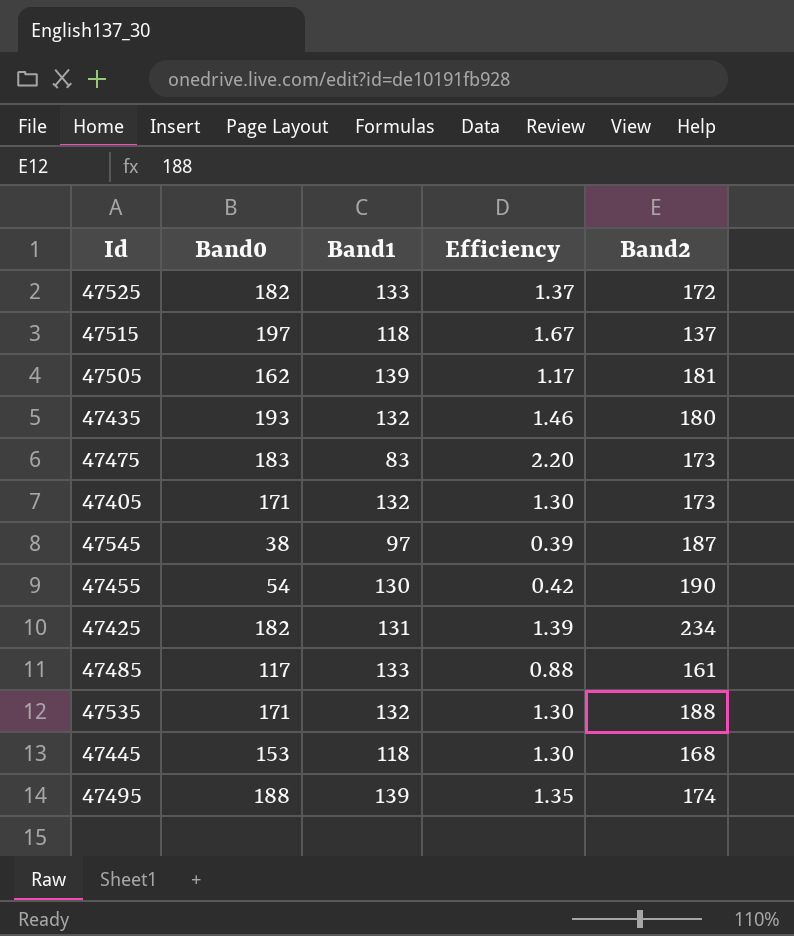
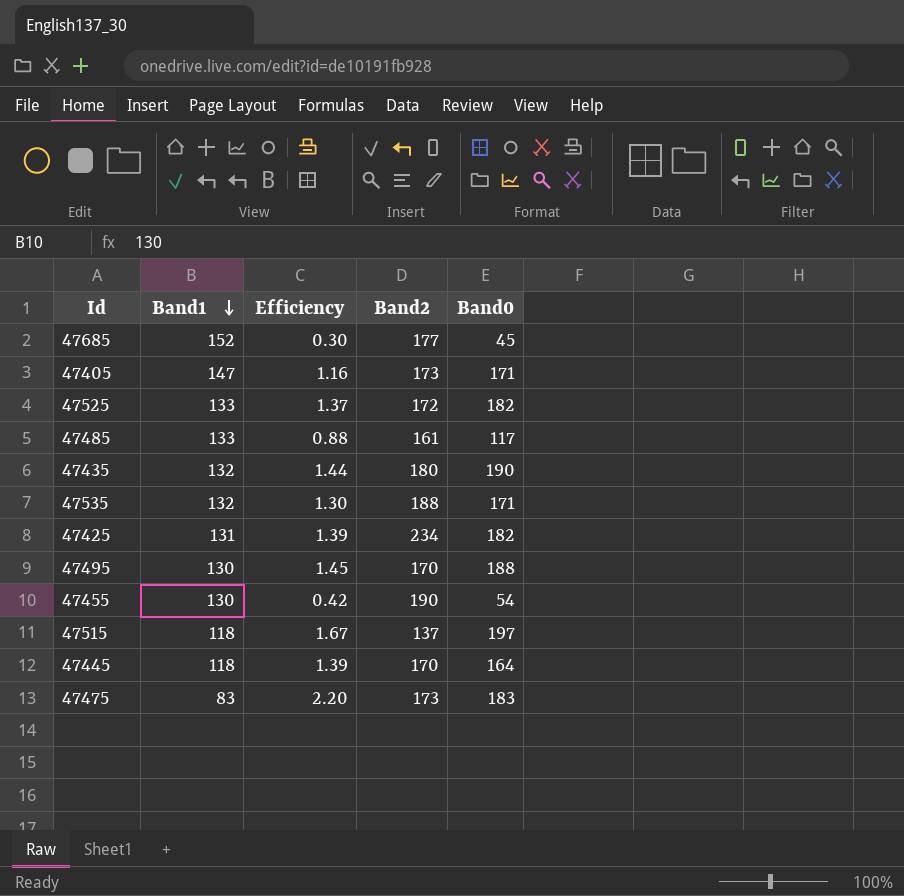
row order: none -> Band1 descending
column Band0 | position: 2 -> 5
row 47505: 162 | 139 | 1.17 | 181 -> none
row 47545: 38 | 97 | 0.39 | 187 -> none
row 47685: none -> 152 | 0.30 | 177 | 45
47405 | Band1: 132 -> 147
47405 | Efficiency: 1.30 -> 1.16
47435 | Efficiency: 1.46 -> 1.44
47435 | Band0: 193 -> 190
47495 | Band1: 139 -> 130
47495 | Efficiency: 1.35 -> 1.45
47495 | Band2: 174 -> 170
47445 | Efficiency: 1.30 -> 1.39
47445 | Band2: 168 -> 170
47445 | Band0: 153 -> 164

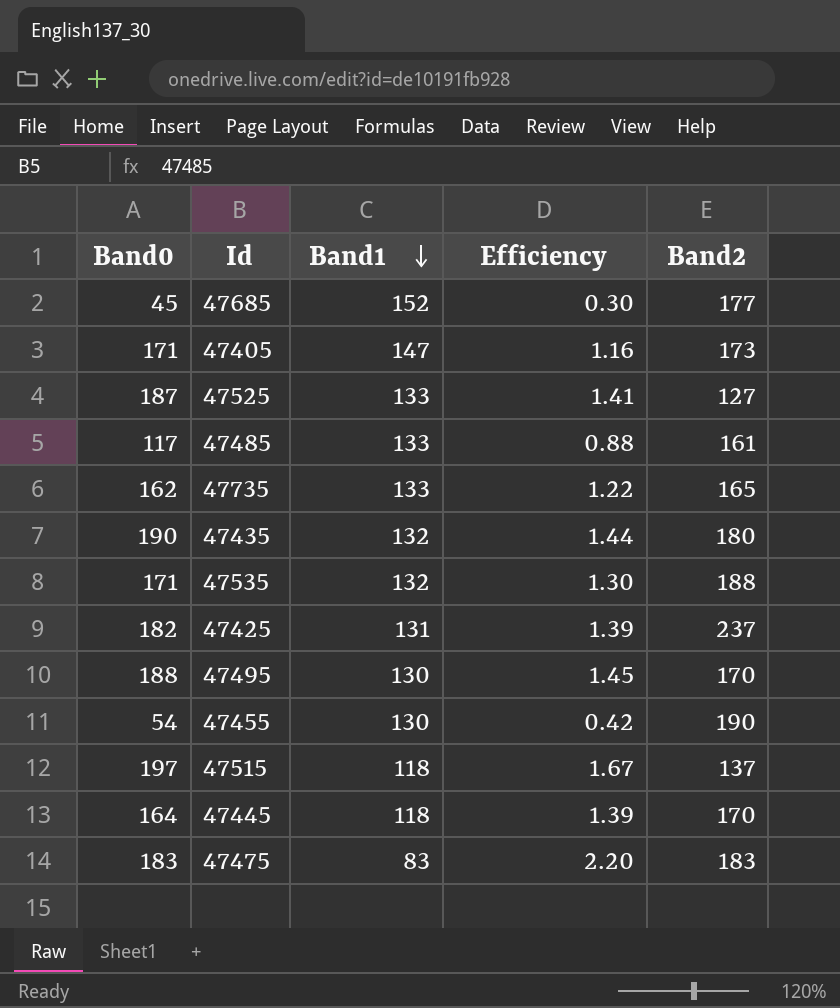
column Band0 | position: 5 -> 1
47525 | Band0: 182 -> 187
47525 | Efficiency: 1.37 -> 1.41
47525 | Band2: 172 -> 127
row 47735: none -> 162 | 133 | 1.22 | 165
47425 | Band2: 234 -> 237
47475 | Band2: 173 -> 183

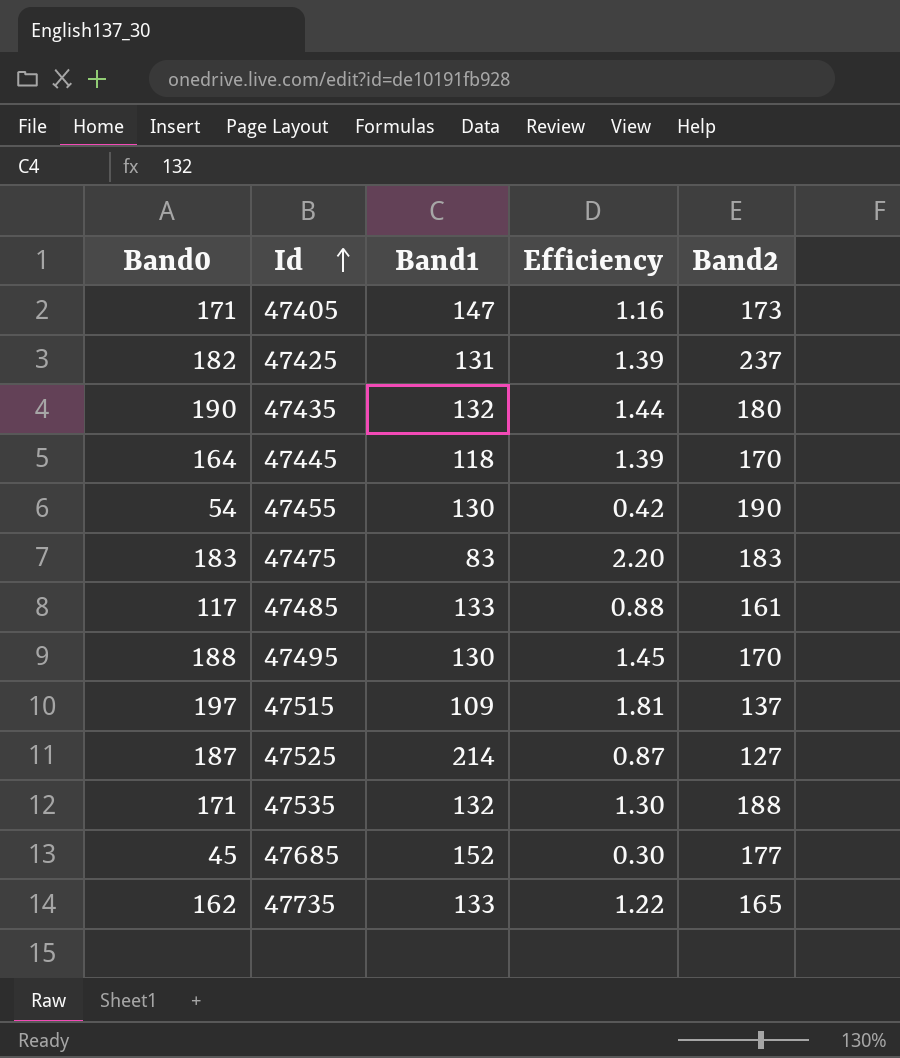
row order: Band1 descending -> Id ascending
47515 | Band1: 118 -> 109
47515 | Efficiency: 1.67 -> 1.81
47525 | Band1: 133 -> 214
47525 | Efficiency: 1.41 -> 0.87

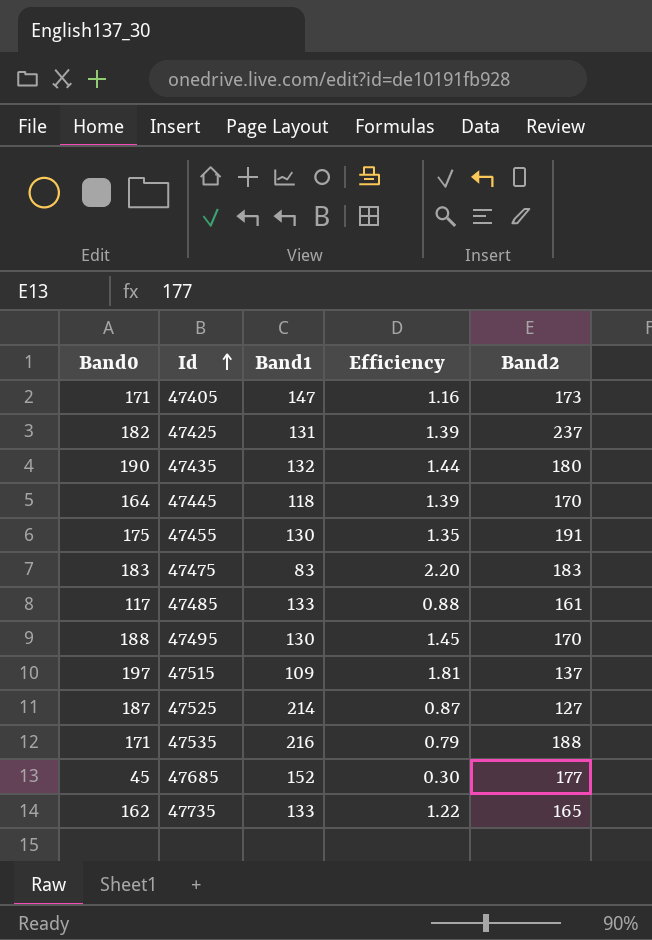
47455 | Band0: 54 -> 175
47455 | Efficiency: 0.42 -> 1.35
47455 | Band2: 190 -> 191
47535 | Band1: 132 -> 216
47535 | Efficiency: 1.30 -> 0.79

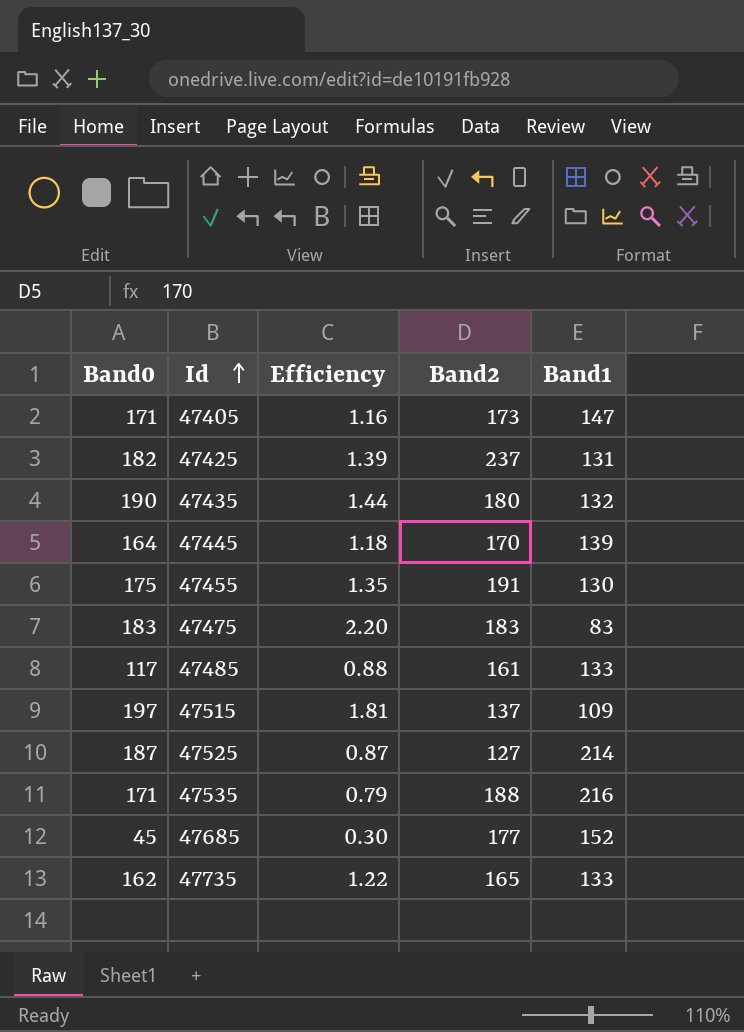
column Band1 | position: 3 -> 5
row 47495: 188 | 130 | 1.45 | 170 -> none
47445 | Efficiency: 1.39 -> 1.18
47445 | Band1: 118 -> 139

